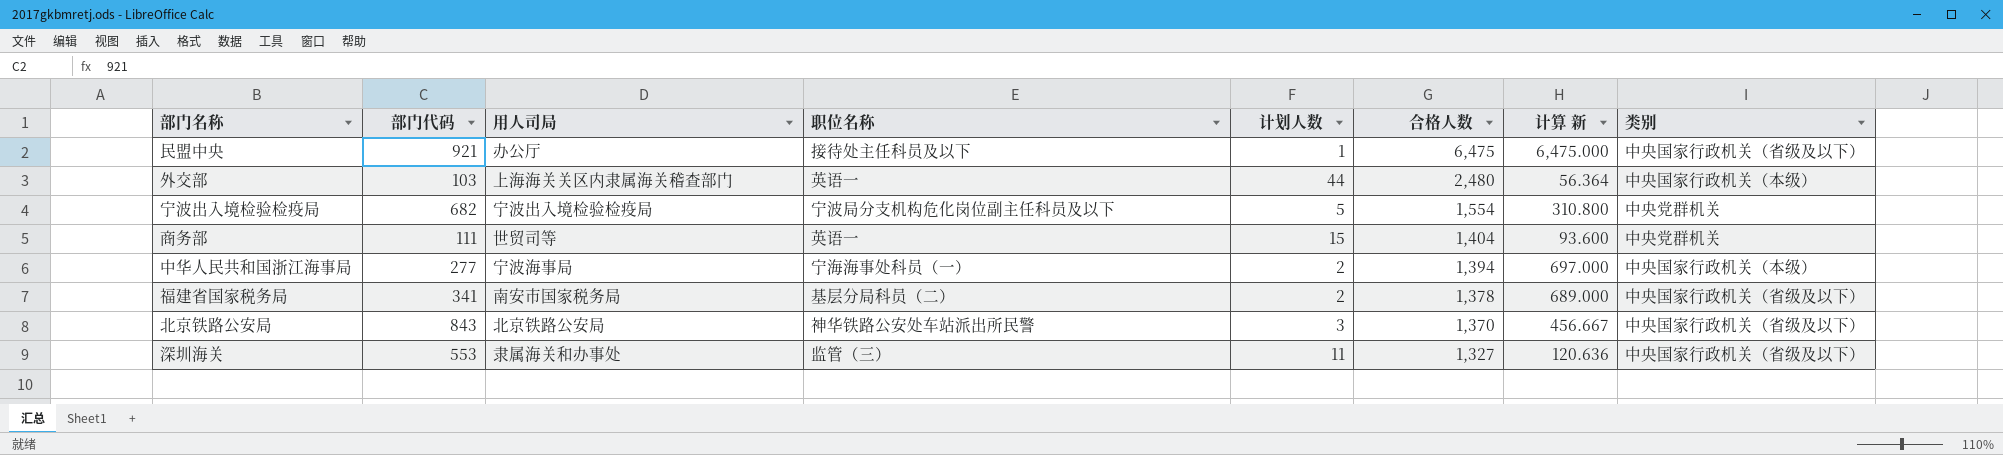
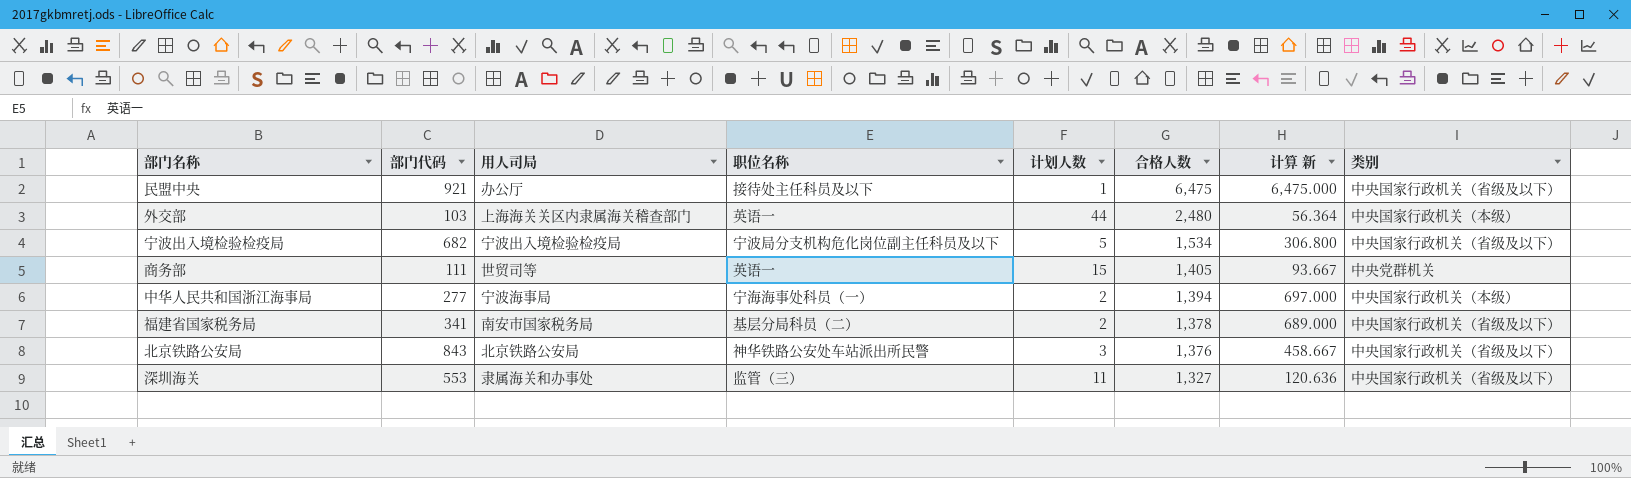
宁波出入境检验检疫局 | 合格人数: 1,554 -> 1,534
宁波出入境检验检疫局 | 计算 新: 310.800 -> 306.800
宁波出入境检验检疫局 | 类别: 中央党群机关 -> 中央国家行政机关（省级及以下）
商务部 | 合格人数: 1,404 -> 1,405
商务部 | 计算 新: 93.600 -> 93.667
北京铁路公安局 | 合格人数: 1,370 -> 1,376
北京铁路公安局 | 计算 新: 456.667 -> 458.667

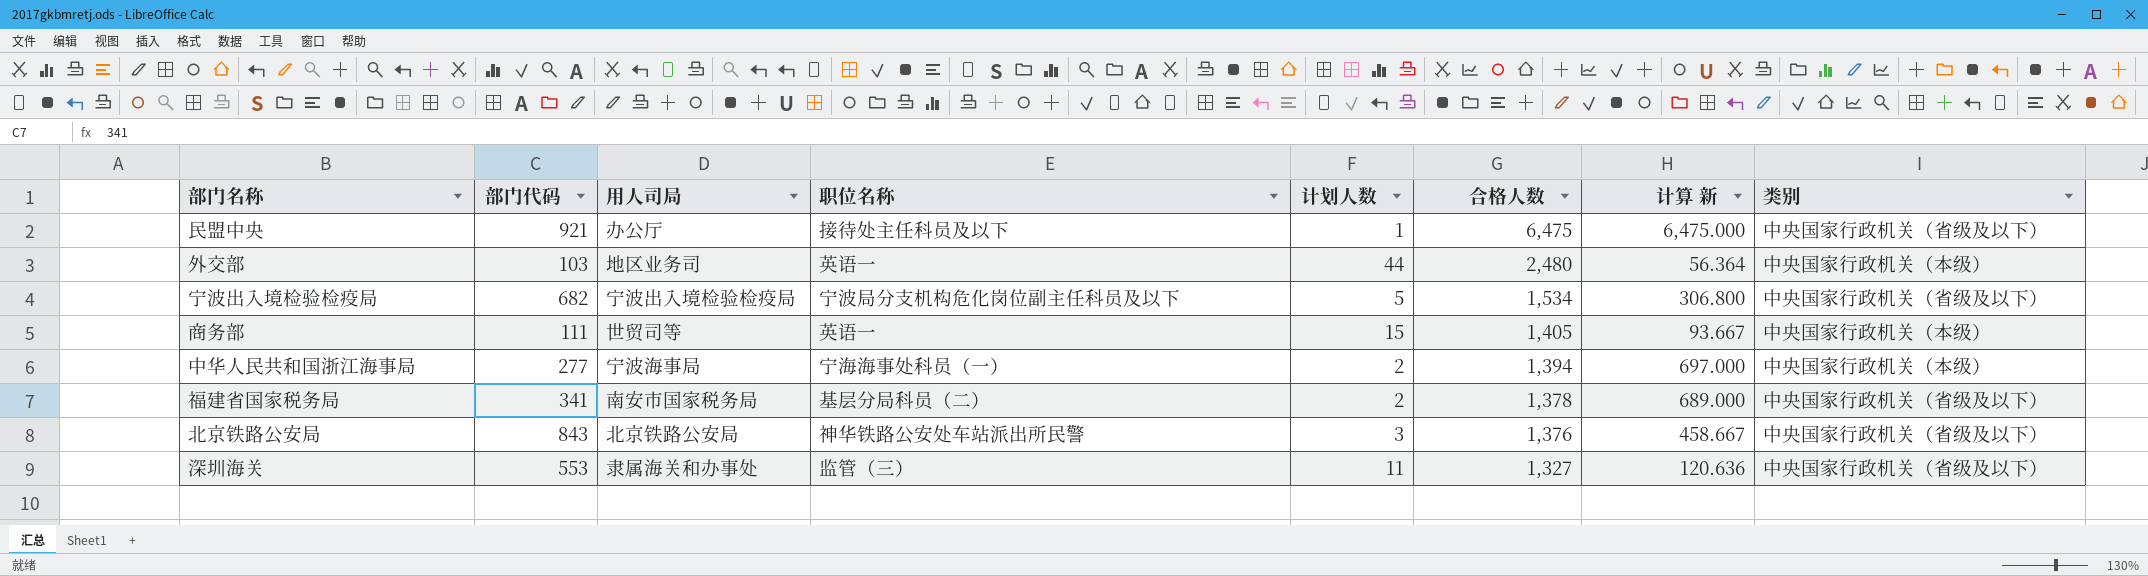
外交部 | 用人司局: 上海海关关区内隶属海关稽查部门 -> 地区业务司
商务部 | 类别: 中央党群机关 -> 中央国家行政机关（本级）

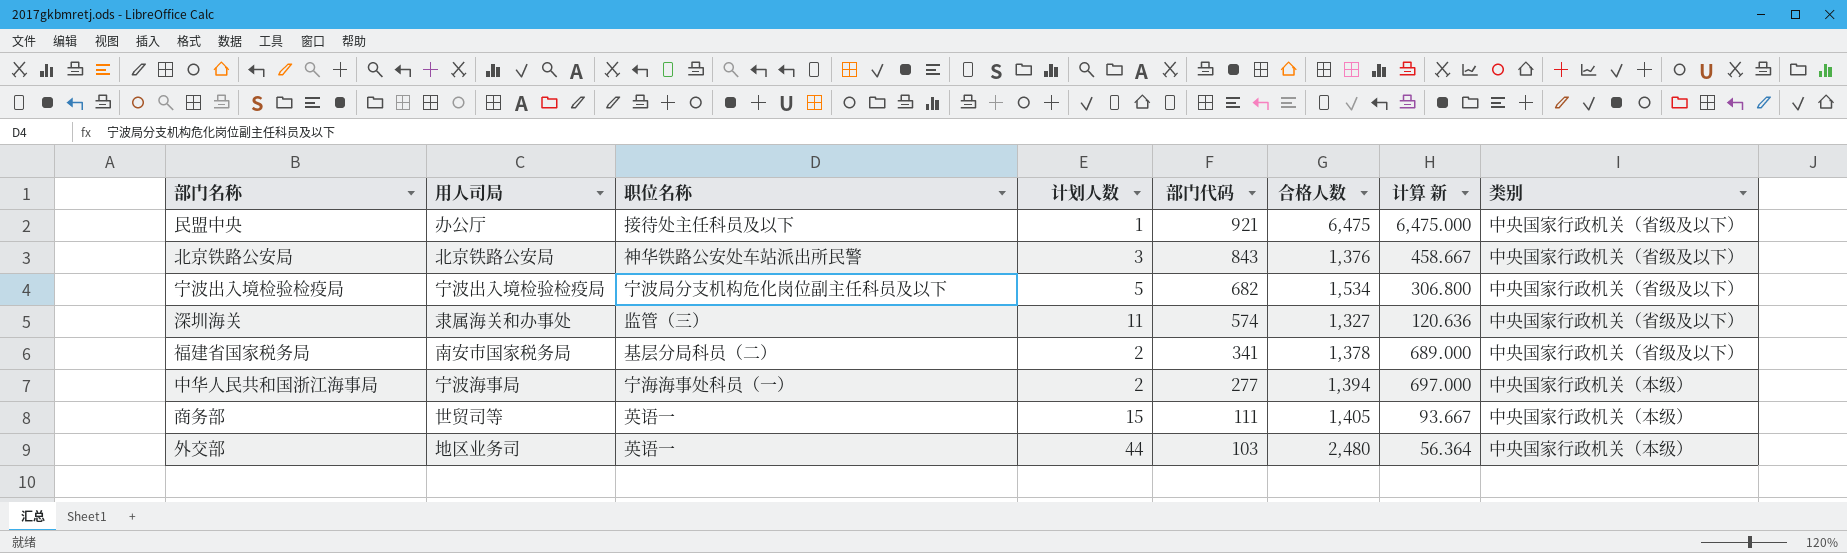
row order: 合格人数 descending -> 部门代码 descending
column 部门代码 | position: 2 -> 5
深圳海关 | 部门代码: 553 -> 574

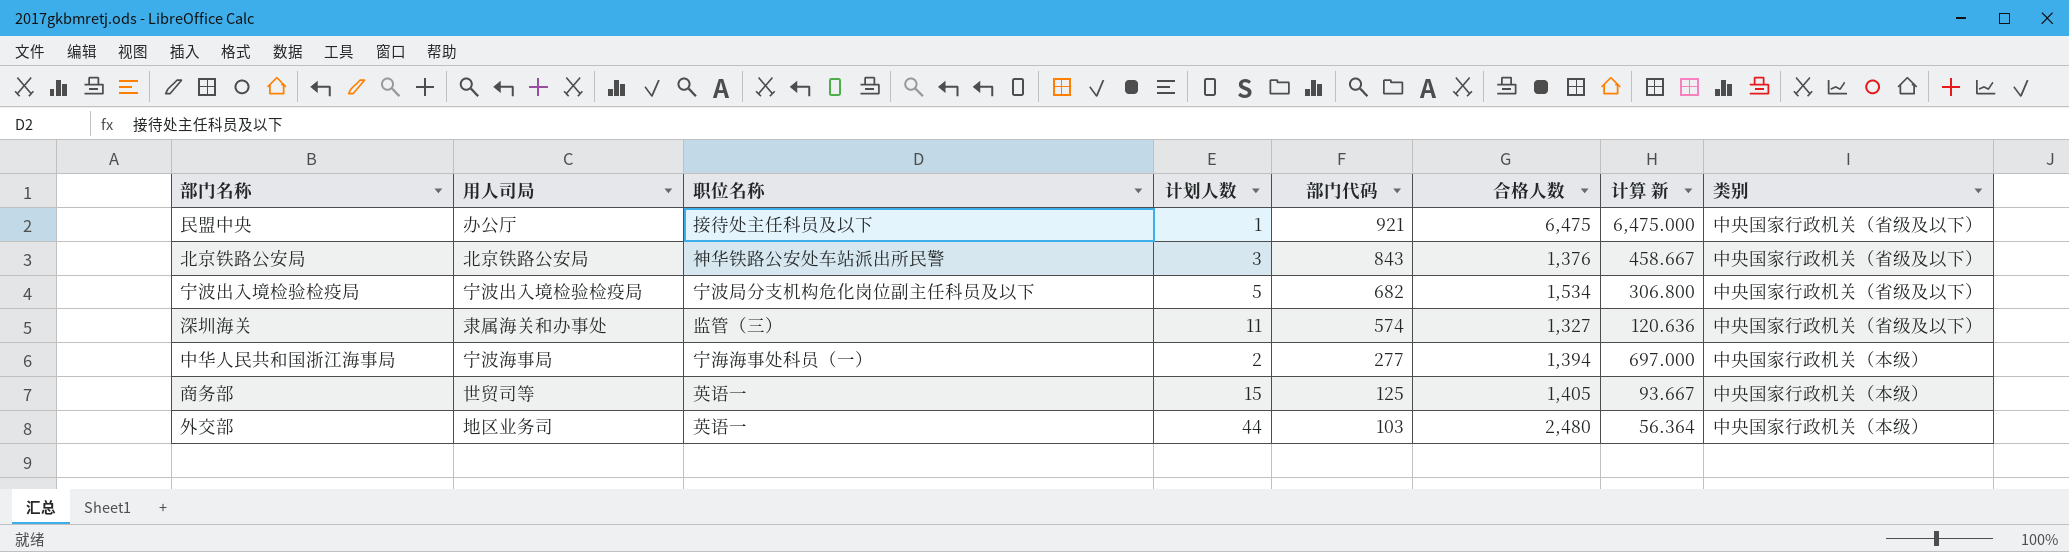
row 福建省国家税务局: 南安市国家税务局 | 基层分局科员（二） | 2 | 341 | 1,378 | 689.000 | 中央国家行政机关（省级及以下） -> none
商务部 | 部门代码: 111 -> 125

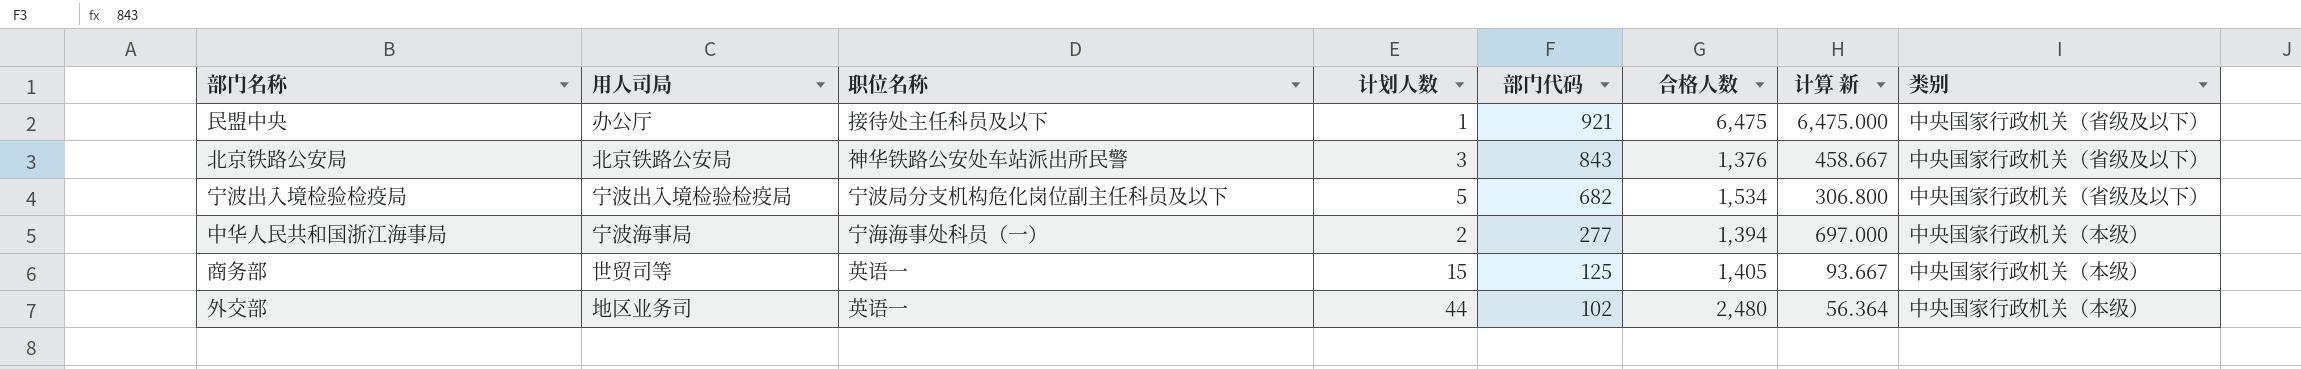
row 深圳海关: 隶属海关和办事处 | 监管（三） | 11 | 574 | 1,327 | 120.636 | 中央国家行政机关（省级及以下） -> none
外交部 | 部门代码: 103 -> 102

